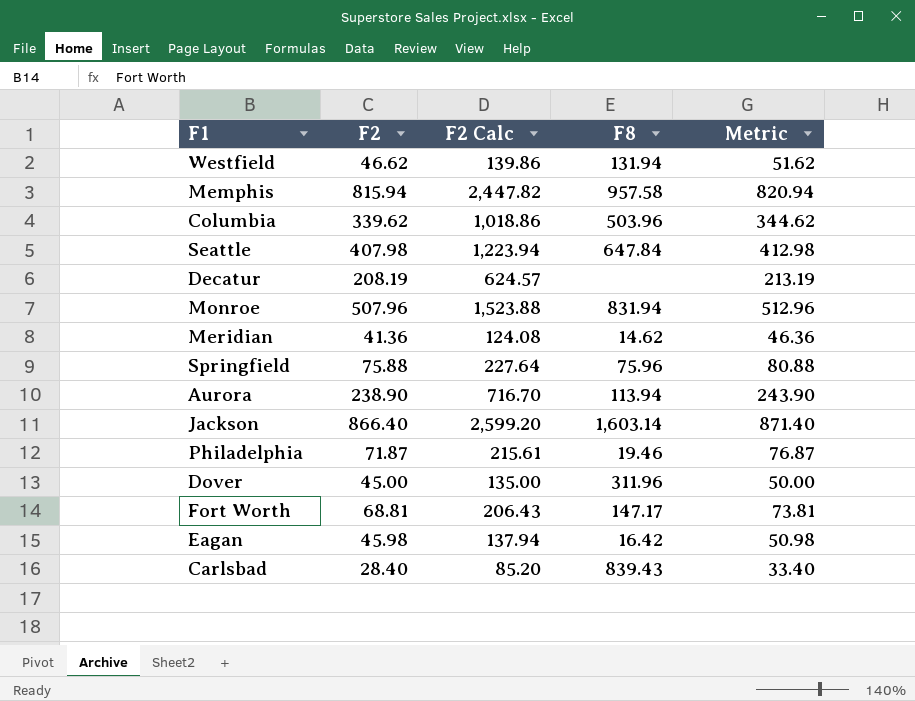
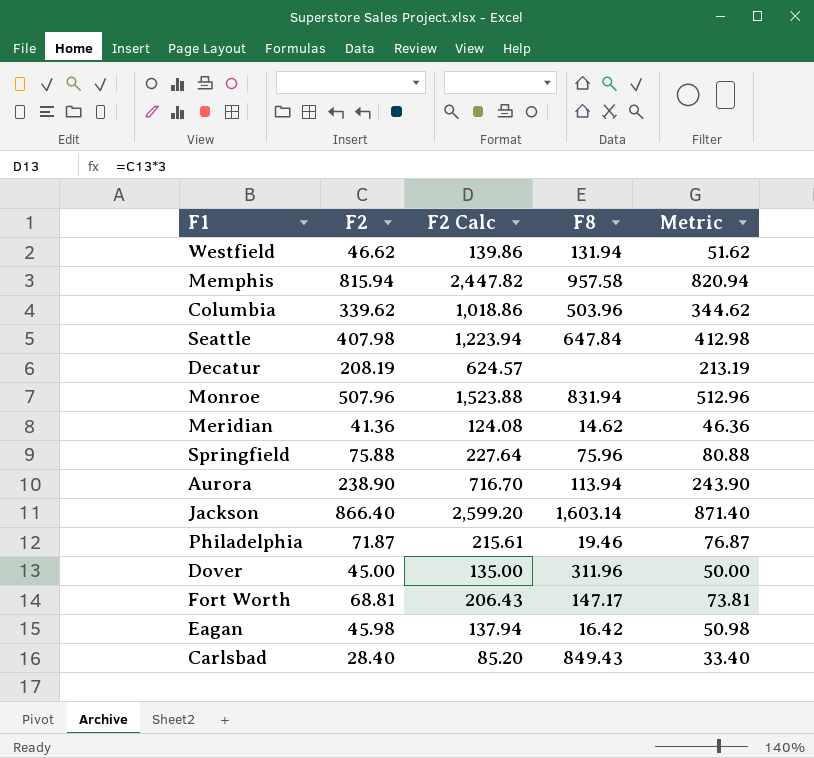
Carlsbad | F8: 839.43 -> 849.43

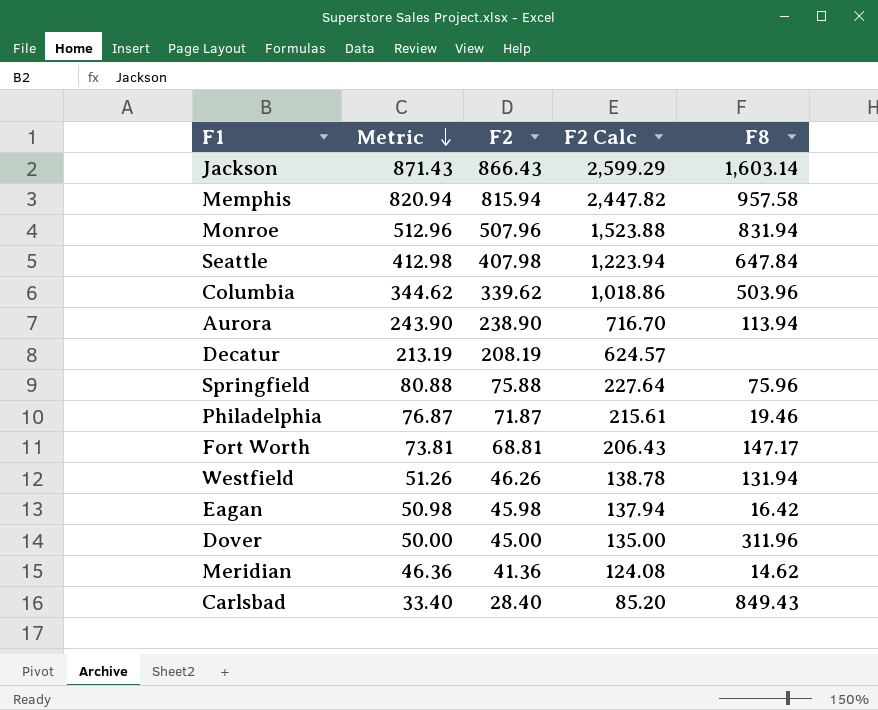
row order: none -> Metric descending
column Metric | position: 5 -> 2
Jackson | Metric: 871.40 -> 871.43
Jackson | F2: 866.40 -> 866.43
Jackson | F2 Calc: 2,599.20 -> 2,599.29
Westfield | Metric: 51.62 -> 51.26
Westfield | F2: 46.62 -> 46.26
Westfield | F2 Calc: 139.86 -> 138.78

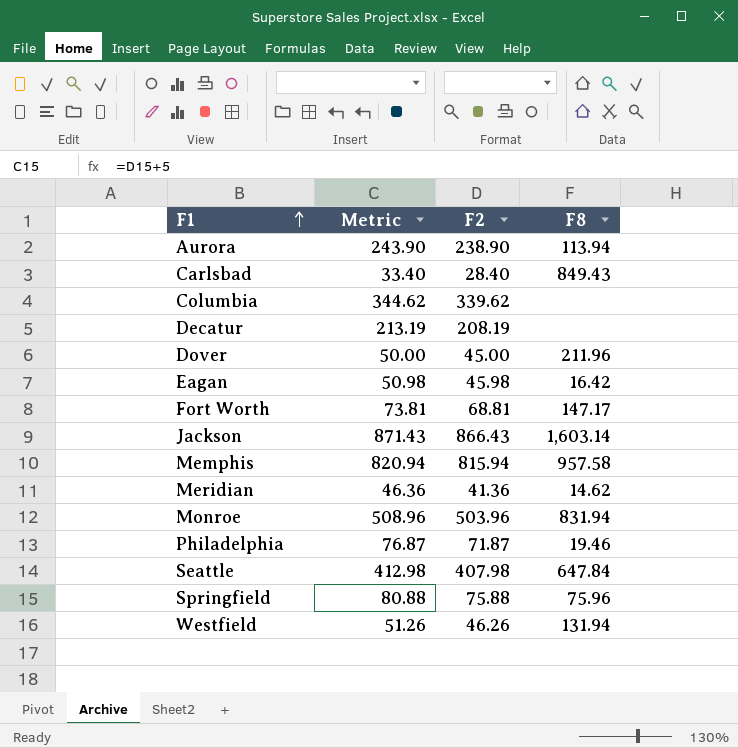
row order: Metric descending -> F1 ascending
column F2 Calc | formula: [F2] * 3 -> none
Columbia | F8: 503.96 -> none
Dover | F8: 311.96 -> 211.96
Monroe | Metric: 512.96 -> 508.96
Monroe | F2: 507.96 -> 503.96

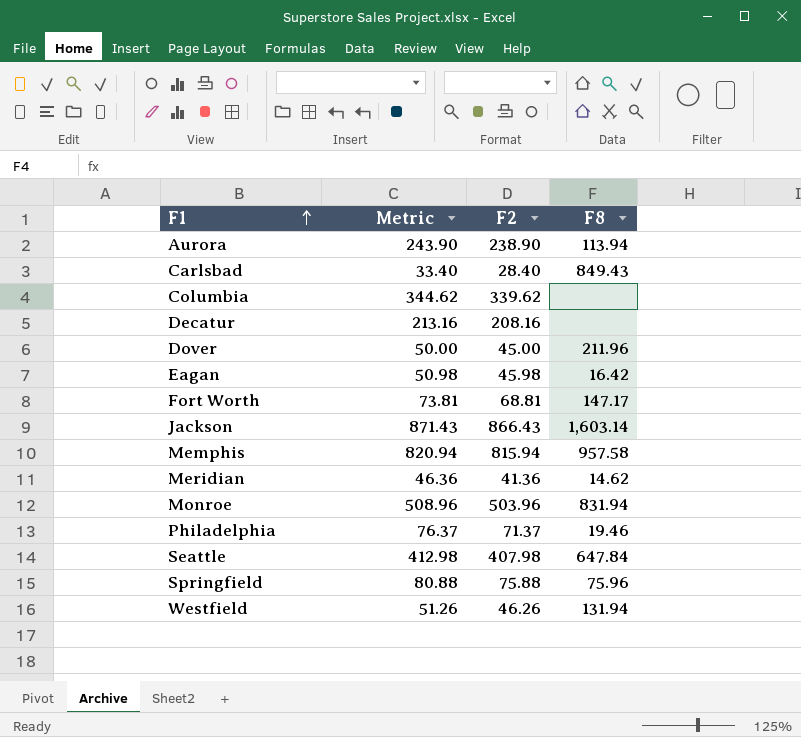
Decatur | Metric: 213.19 -> 213.16
Decatur | F2: 208.19 -> 208.16
Philadelphia | Metric: 76.87 -> 76.37
Philadelphia | F2: 71.87 -> 71.37

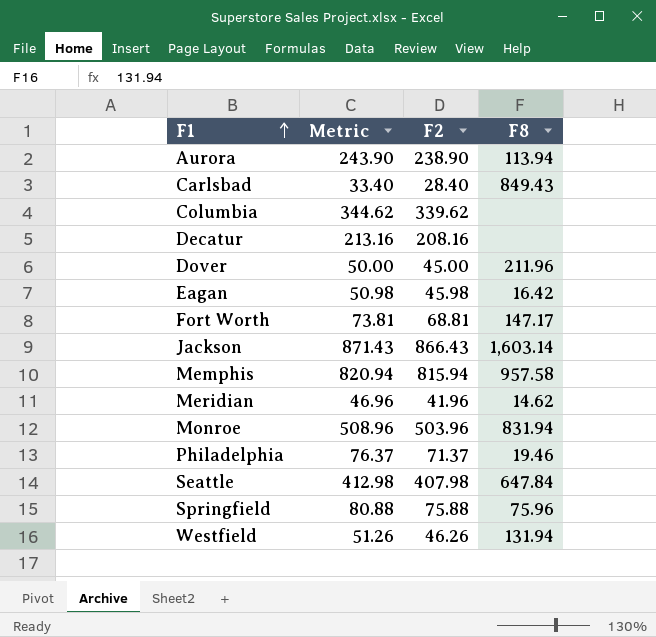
Meridian | Metric: 46.36 -> 46.96
Meridian | F2: 41.36 -> 41.96

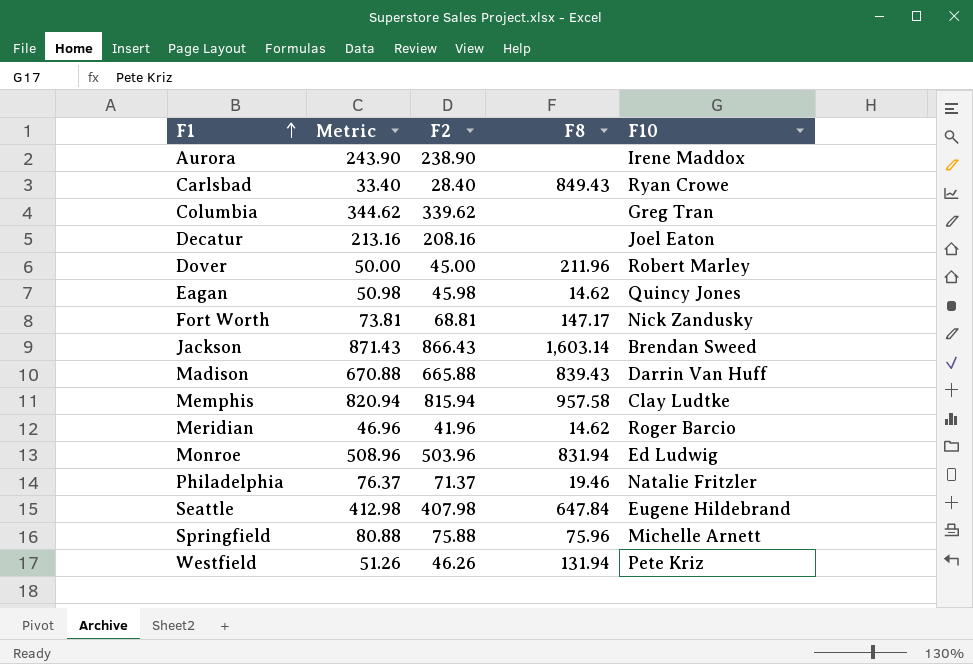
column F10 | position: none -> 5
Aurora | F8: 113.94 -> none
Eagan | F8: 16.42 -> 14.62
row Madison: none -> 670.88 | 665.88 | 839.43 | Darrin Van Huff

